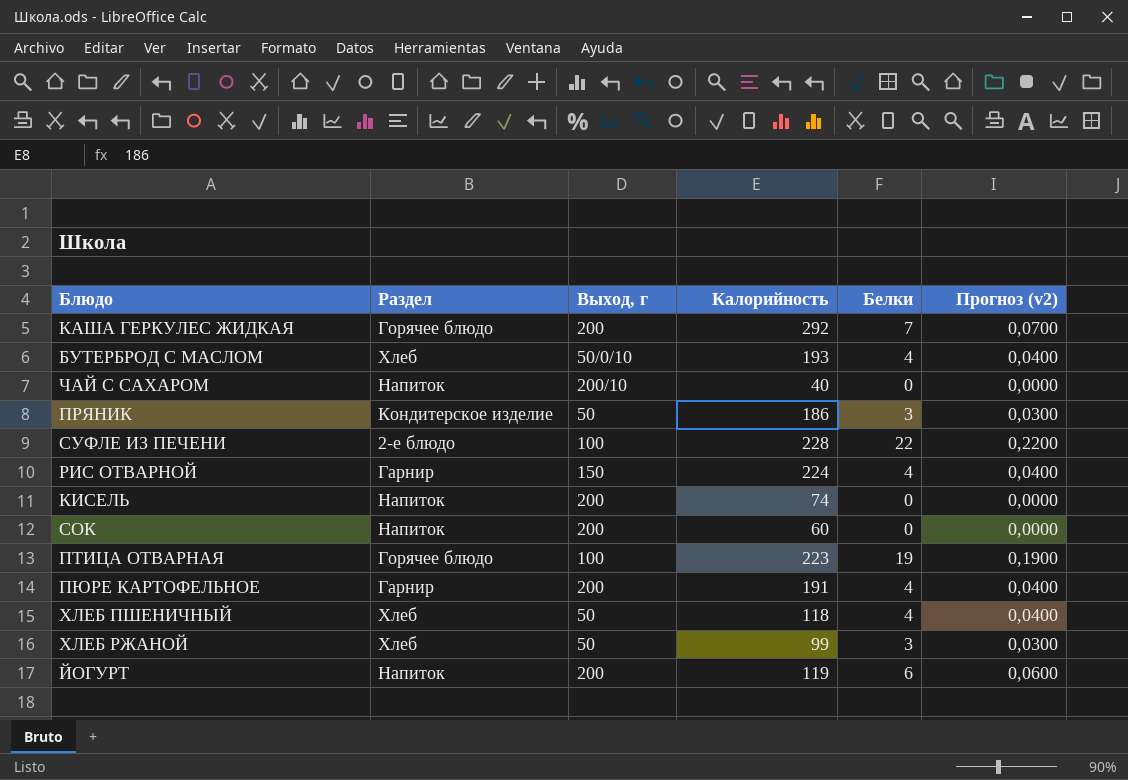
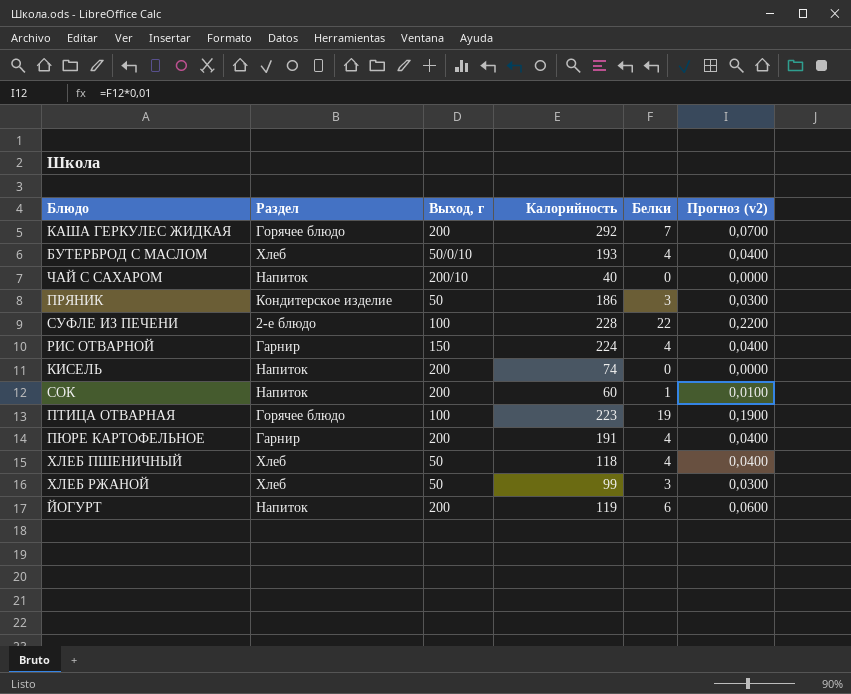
СОК | Белки: 0 -> 1
СОК | Прогноз (v2): 0,0000 -> 0,0100

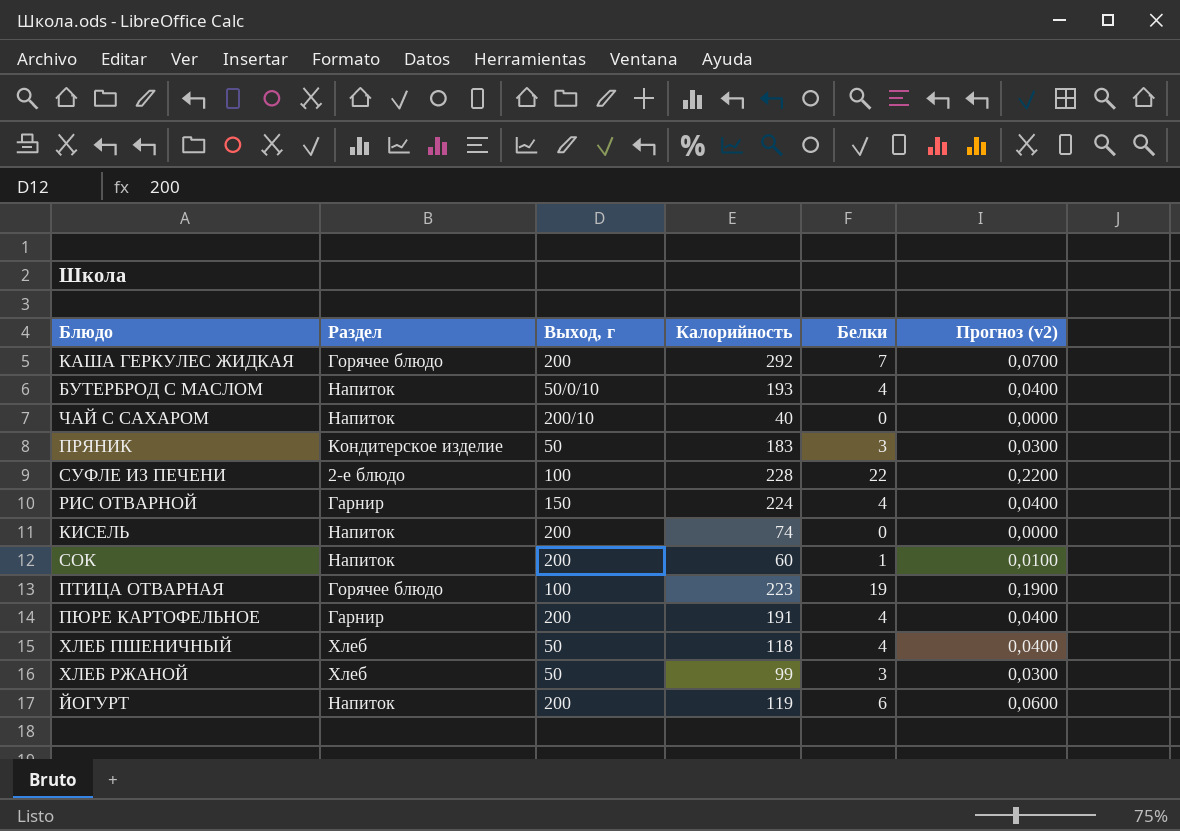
БУТЕРБРОД С МАСЛОМ | Раздел: Хлеб -> Напиток
ПРЯНИК | Калорийность: 186 -> 183

